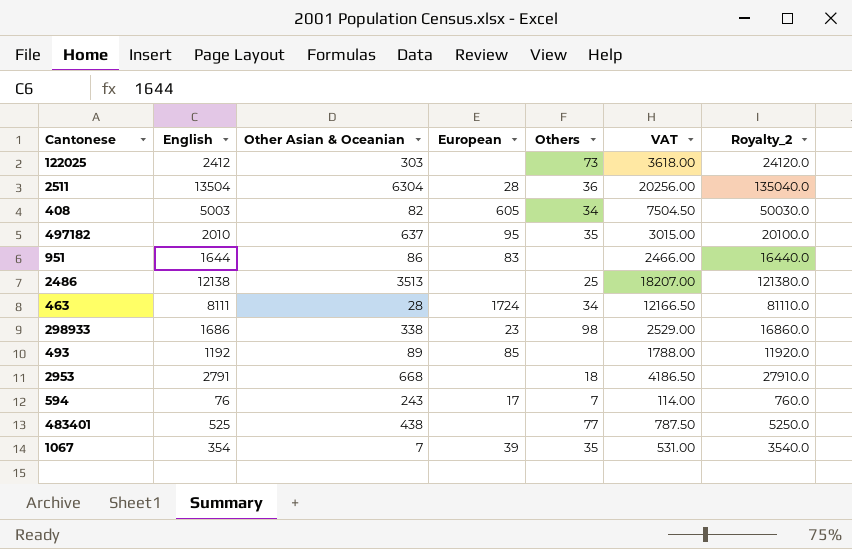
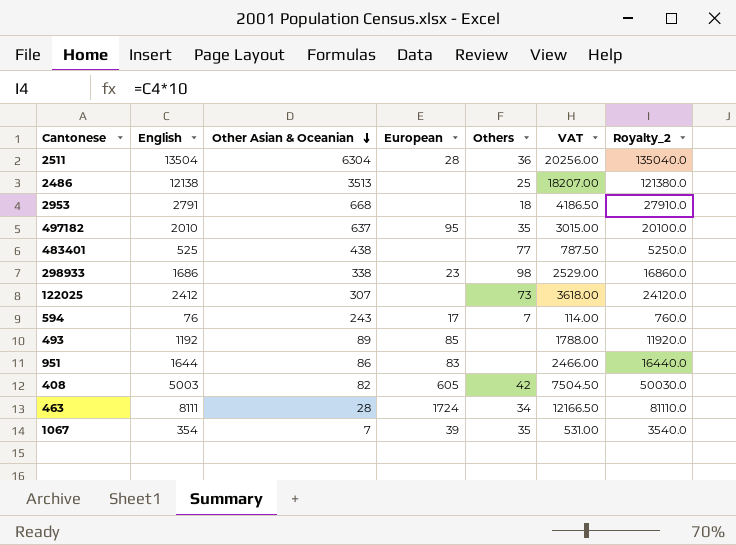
row order: none -> Other Asian & Oceanian descending
122025 | Other Asian & Oceanian: 303 -> 307
408 | Others: 34 -> 42

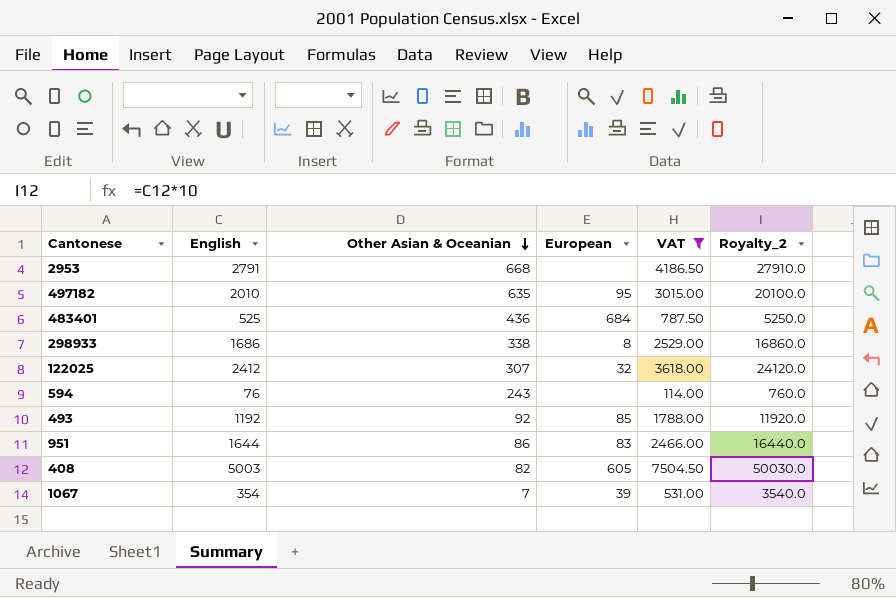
filter: none -> VAT <= 7504.50
column Others | position: 5 -> none
497182 | Other Asian & Oceanian: 637 -> 635
483401 | Other Asian & Oceanian: 438 -> 436
483401 | European: none -> 684
298933 | European: 23 -> 8
122025 | European: none -> 32
594 | European: 17 -> none
493 | Other Asian & Oceanian: 89 -> 92

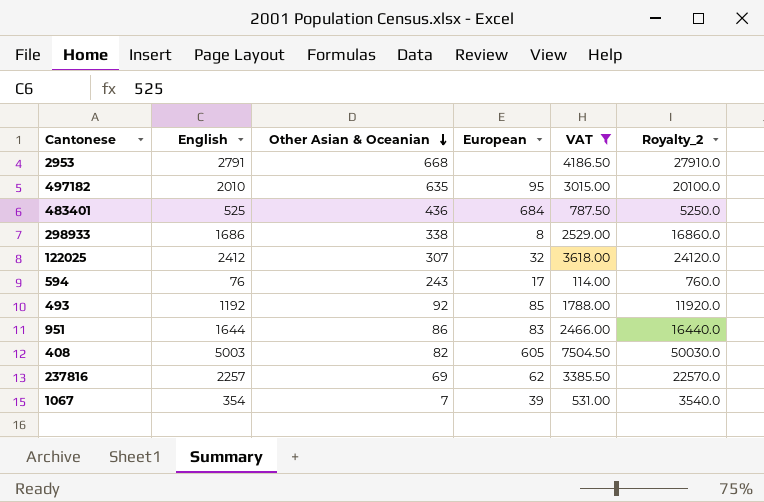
594 | European: none -> 17
row 237816: none -> 2257 | 69 | 62 | 3385.50 | 22570.0

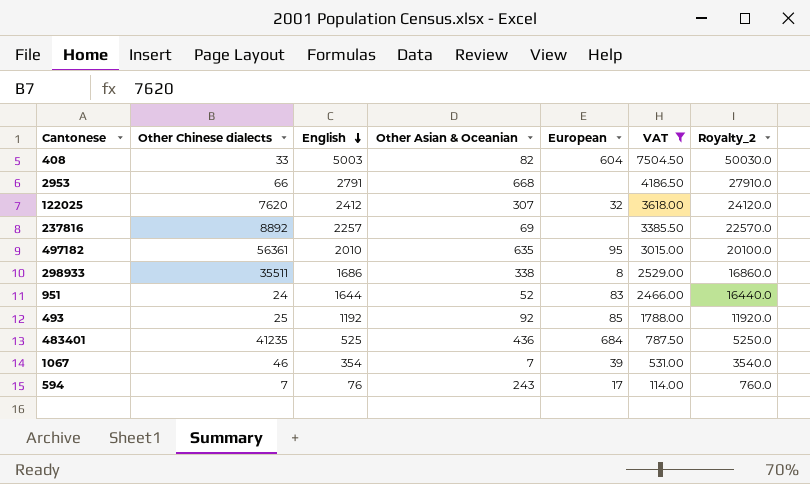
row order: Other Asian & Oceanian descending -> English descending
column Other Chinese dialects | position: none -> 2
408 | European: 605 -> 604
237816 | European: 62 -> none
951 | Other Asian & Oceanian: 86 -> 52

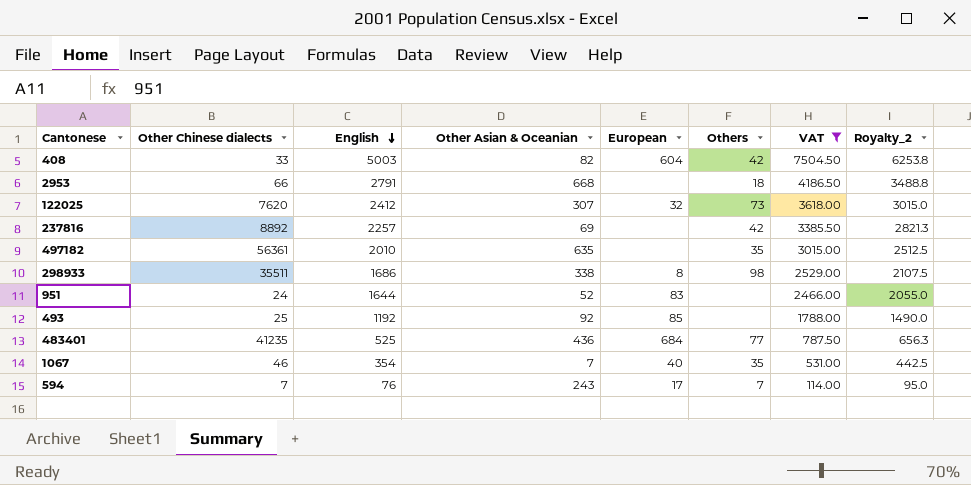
column Others | position: none -> 6
column Royalty_2 | formula: [English] * 10 -> [English] * 1.25
497182 | European: 95 -> none
1067 | European: 39 -> 40

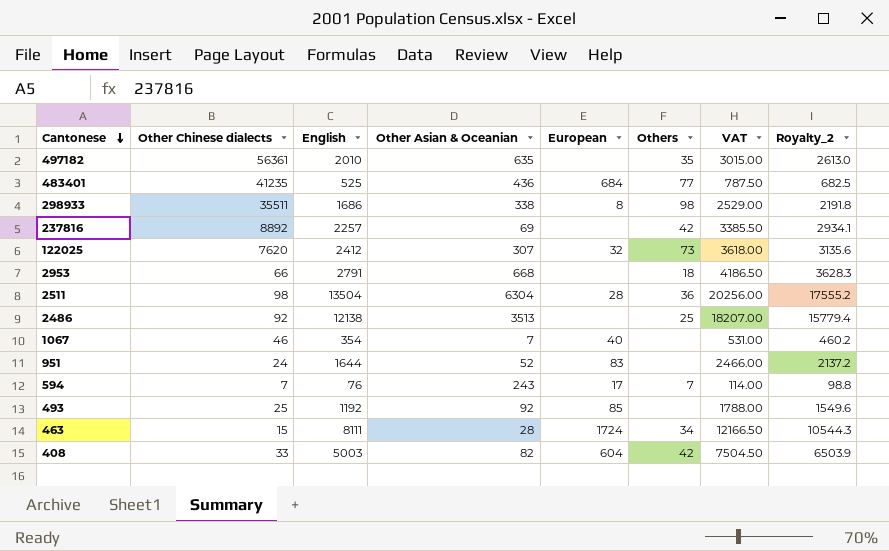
filter: VAT <= 7504.50 -> none
row order: English descending -> Cantonese descending
column Royalty_2 | formula: [English] * 1.25 -> [English] * 1.3
1067 | Others: 35 -> none

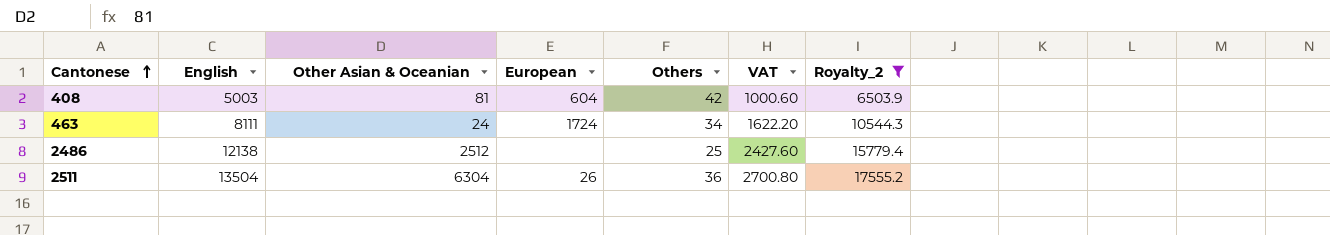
filter: none -> Royalty_2 >= 6503.9
row order: Cantonese descending -> Cantonese ascending
column Other Chinese dialects | position: 2 -> none
column VAT | formula: [English] * 1.5 -> [English] * 0.2
408 | Other Asian & Oceanian: 82 -> 81
463 | Other Asian & Oceanian: 28 -> 24
2486 | Other Asian & Oceanian: 3513 -> 2512
2511 | European: 28 -> 26

